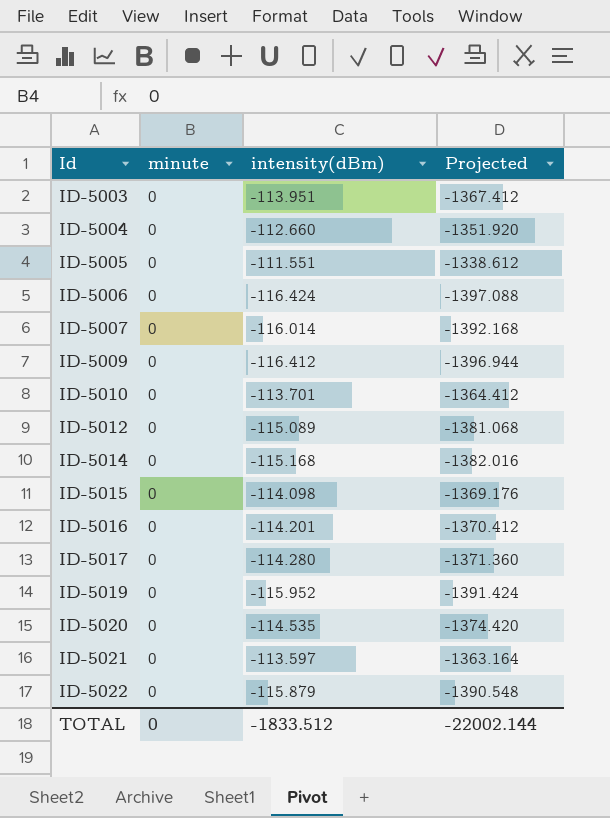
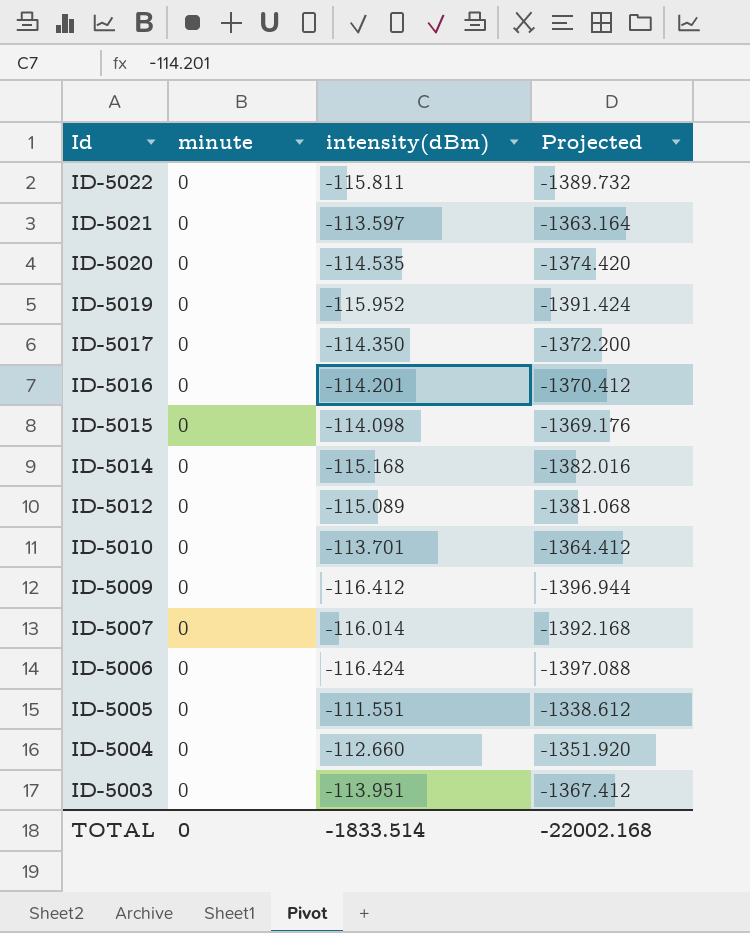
row order: Id ascending -> Id descending
ID-5022 | intensity(dBm): -115.879 -> -115.811
ID-5022 | Projected: -1390.548 -> -1389.732
ID-5017 | intensity(dBm): -114.280 -> -114.350
ID-5017 | Projected: -1371.360 -> -1372.200
TOTAL | intensity(dBm): -1833.512 -> -1833.514
TOTAL | Projected: -22002.144 -> -22002.168

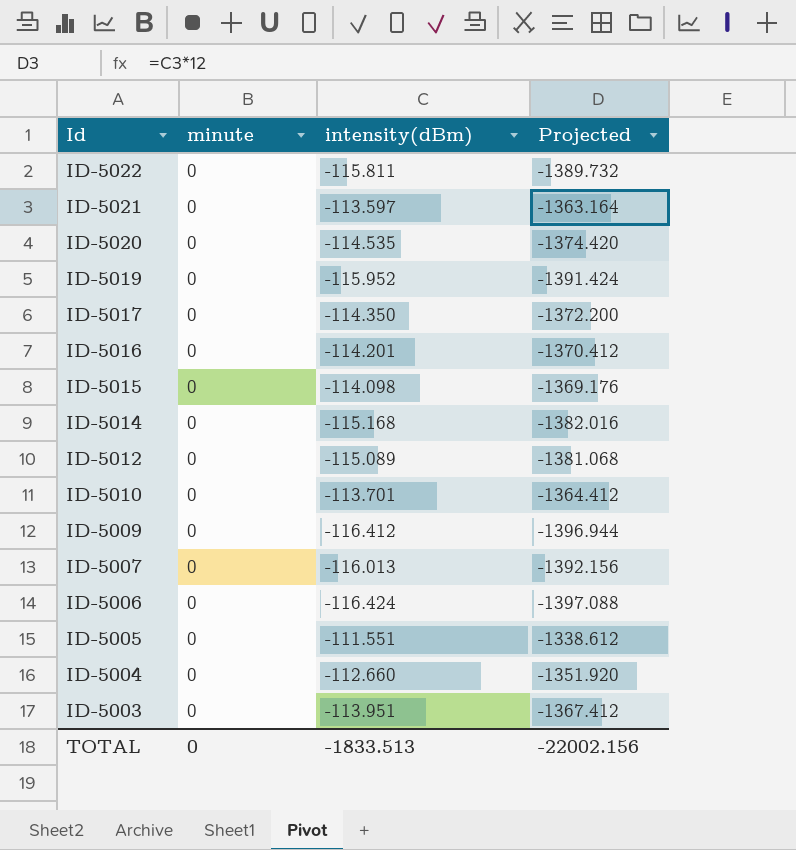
ID-5007 | intensity(dBm): -116.014 -> -116.013
ID-5007 | Projected: -1392.168 -> -1392.156
TOTAL | intensity(dBm): -1833.514 -> -1833.513
TOTAL | Projected: -22002.168 -> -22002.156

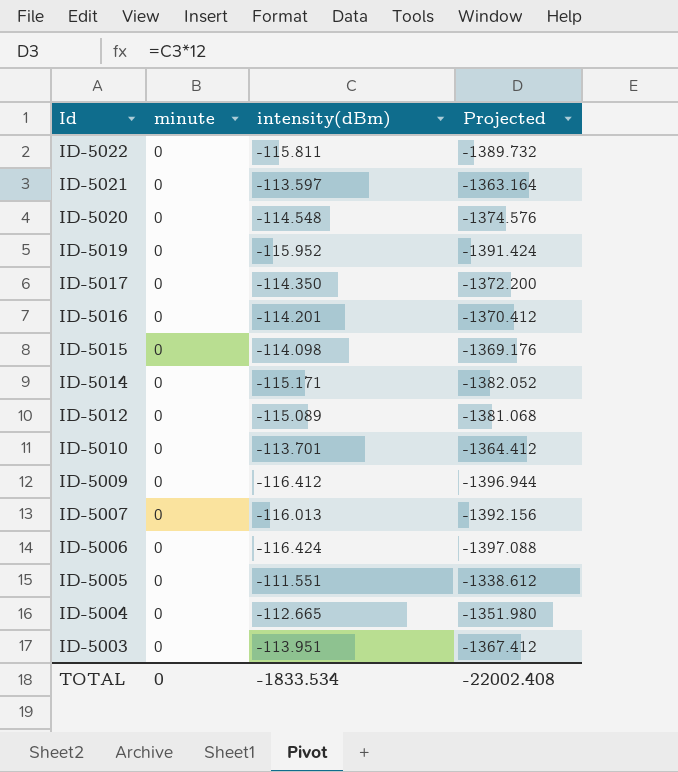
ID-5020 | intensity(dBm): -114.535 -> -114.548
ID-5020 | Projected: -1374.420 -> -1374.576
ID-5014 | intensity(dBm): -115.168 -> -115.171
ID-5014 | Projected: -1382.016 -> -1382.052
ID-5004 | intensity(dBm): -112.660 -> -112.665
ID-5004 | Projected: -1351.920 -> -1351.980
TOTAL | intensity(dBm): -1833.513 -> -1833.534
TOTAL | Projected: -22002.156 -> -22002.408

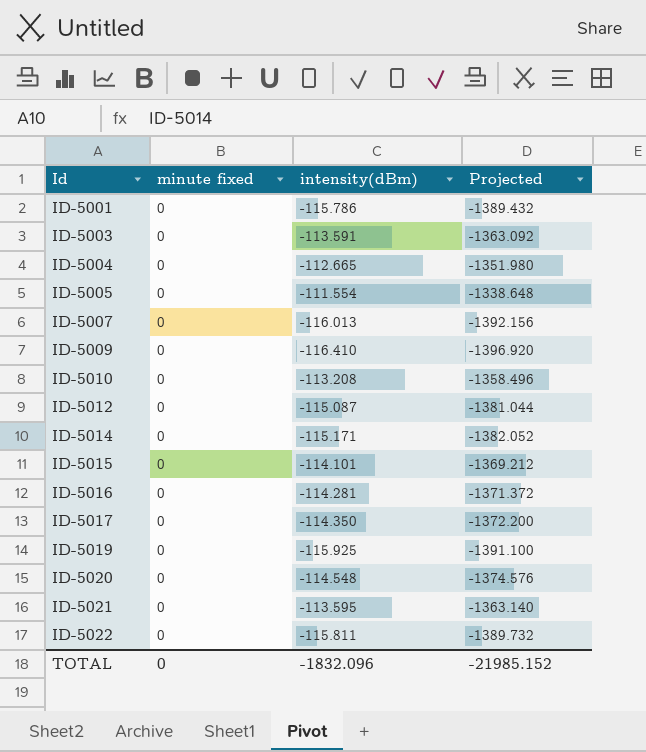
row order: Id descending -> Id ascending
column name: minute -> minute fixed
row ID-5006: 0 | -116.424 | -1397.088 -> none
row ID-5001: none -> 0 | -115.786 | -1389.432
ID-5003 | intensity(dBm): -113.951 -> -113.591
ID-5003 | Projected: -1367.412 -> -1363.092
ID-5005 | intensity(dBm): -111.551 -> -111.554
ID-5005 | Projected: -1338.612 -> -1338.648
ID-5009 | intensity(dBm): -116.412 -> -116.410
ID-5009 | Projected: -1396.944 -> -1396.920
ID-5010 | intensity(dBm): -113.701 -> -113.208
ID-5010 | Projected: -1364.412 -> -1358.496
ID-5012 | intensity(dBm): -115.089 -> -115.087
ID-5012 | Projected: -1381.068 -> -1381.044
ID-5015 | intensity(dBm): -114.098 -> -114.101
ID-5015 | Projected: -1369.176 -> -1369.212
ID-5016 | intensity(dBm): -114.201 -> -114.281
ID-5016 | Projected: -1370.412 -> -1371.372
ID-5019 | intensity(dBm): -115.952 -> -115.925
ID-5019 | Projected: -1391.424 -> -1391.100
ID-5021 | intensity(dBm): -113.597 -> -113.595
ID-5021 | Projected: -1363.164 -> -1363.140
TOTAL | intensity(dBm): -1833.534 -> -1832.096
TOTAL | Projected: -22002.408 -> -21985.152

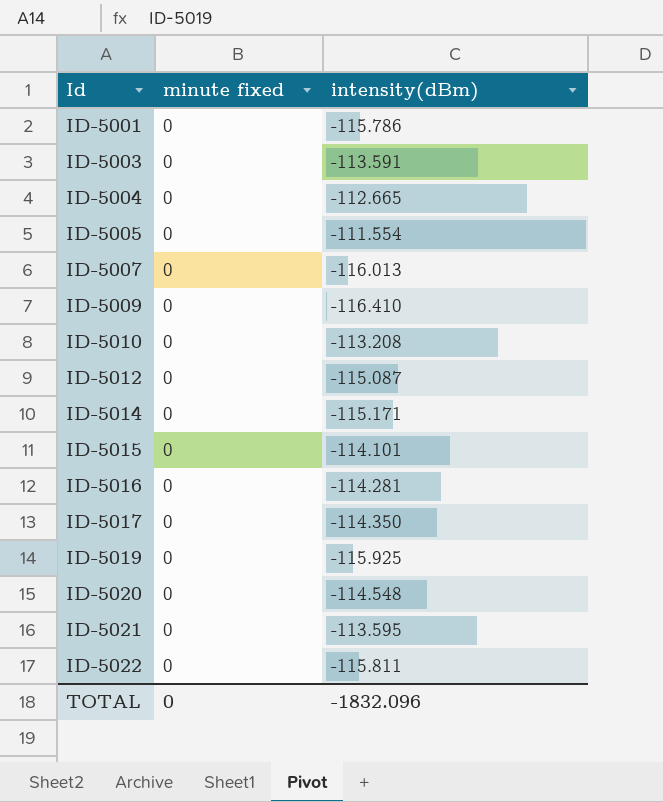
column Projected | formula: [intensity(dBm)] * 12 -> none

